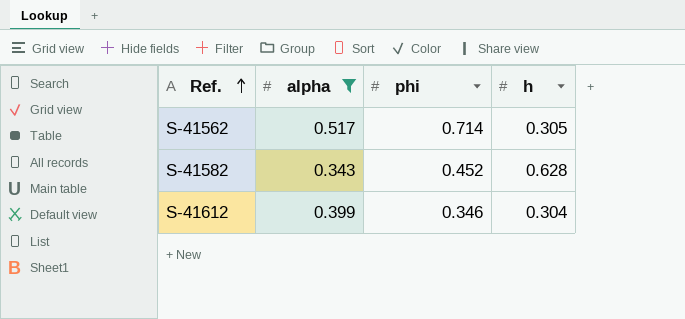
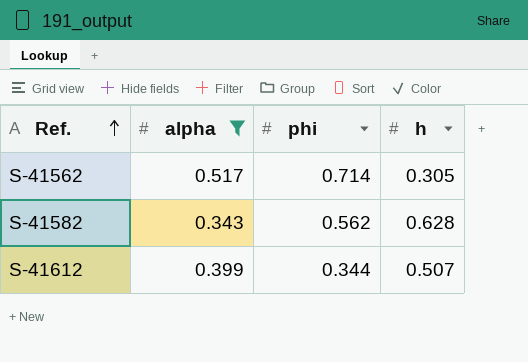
S-41582 | phi: 0.452 -> 0.562
S-41612 | phi: 0.346 -> 0.344
S-41612 | h: 0.304 -> 0.507

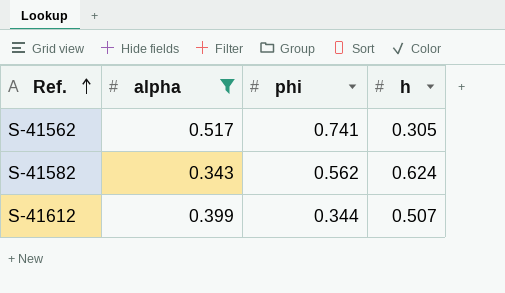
S-41562 | phi: 0.714 -> 0.741
S-41582 | h: 0.628 -> 0.624

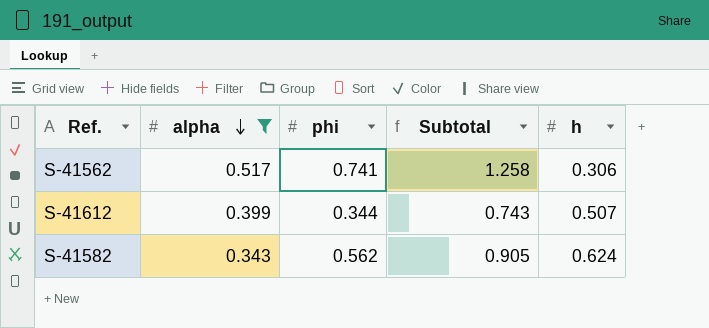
row order: Ref. ascending -> alpha descending
column Subtotal | formula: none -> [alpha] + [phi]
S-41562 | h: 0.305 -> 0.306

